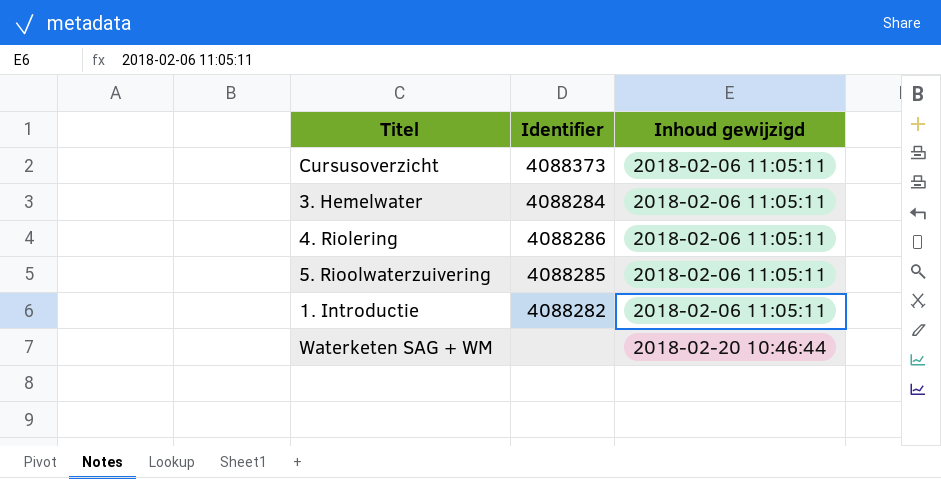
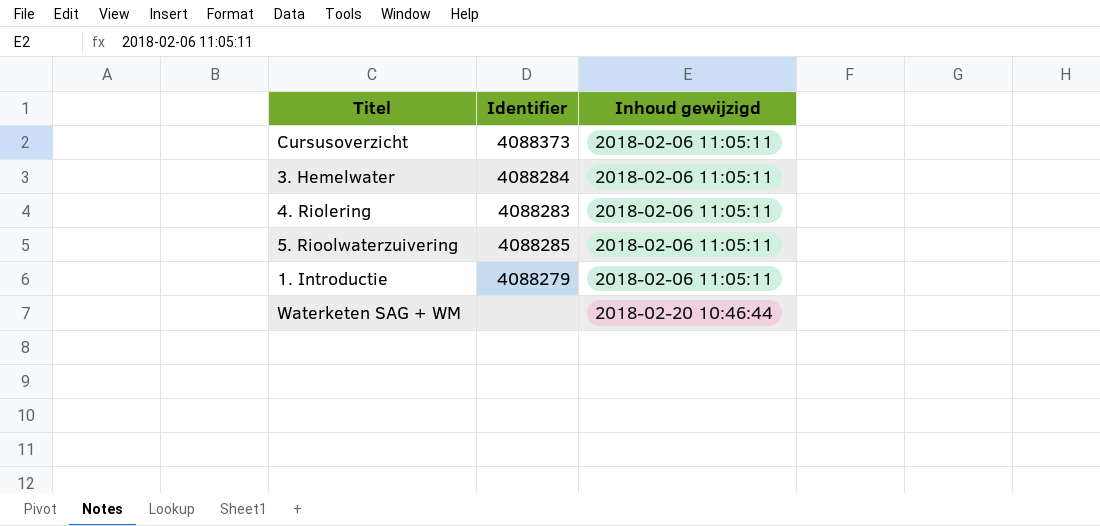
4. Riolering | Identifier: 4088286 -> 4088283
1. Introductie | Identifier: 4088282 -> 4088279

